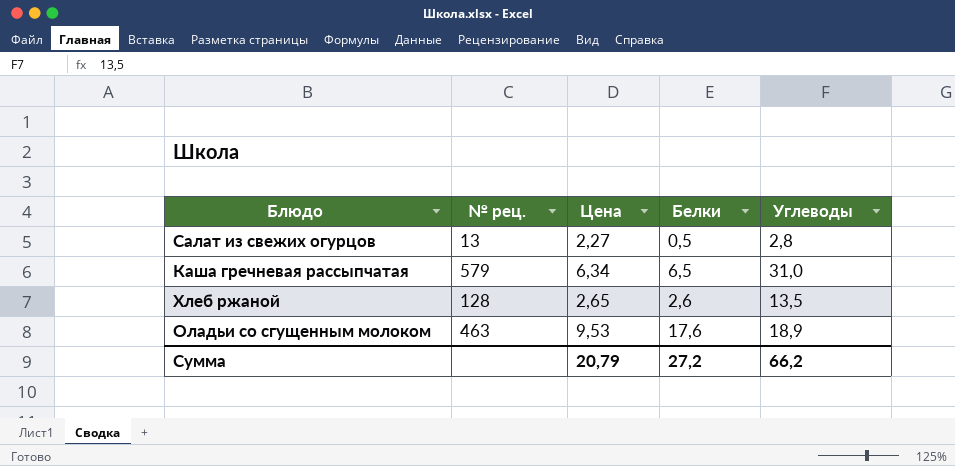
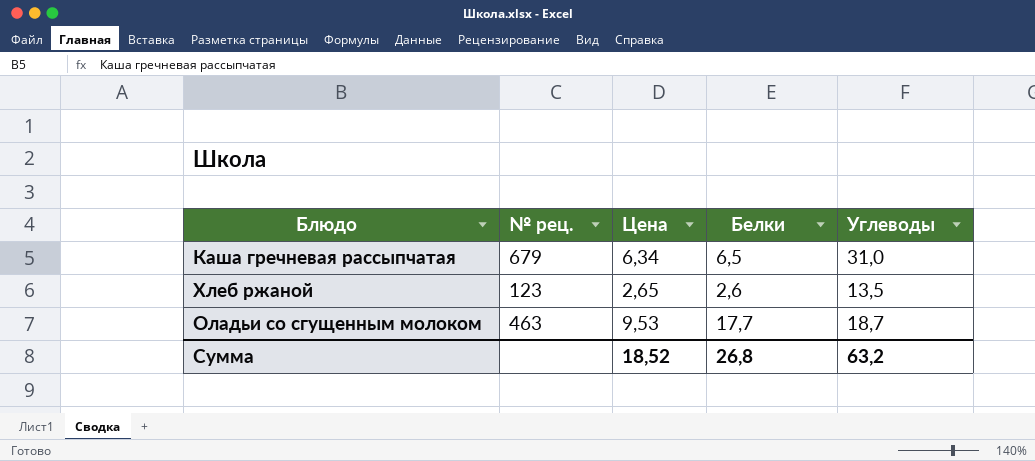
row Салат из свежих огурцов: 13 | 2,27 | 0,5 | 2,8 -> none
Каша гречневая рассыпчатая | № рец.: 579 -> 679
Хлеб ржаной | № рец.: 128 -> 123
Оладьи со сгущенным молоком | Белки: 17,6 -> 17,7
Оладьи со сгущенным молоком | Углеводы: 18,9 -> 18,7
Сумма | Цена: 20,79 -> 18,52
Сумма | Белки: 27,2 -> 26,8
Сумма | Углеводы: 66,2 -> 63,2

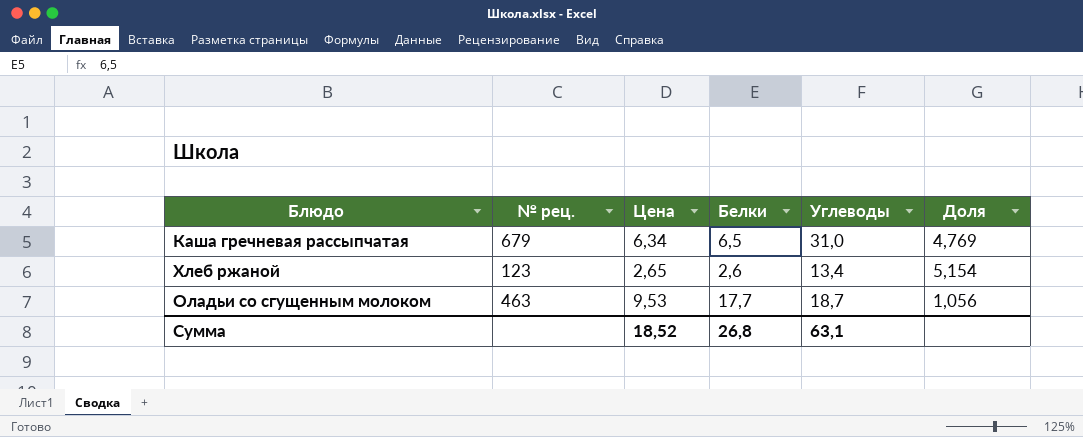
column Доля | formula: none -> [Углеводы] / [Белки]
Хлеб ржаной | Углеводы: 13,5 -> 13,4
Сумма | Углеводы: 63,2 -> 63,1

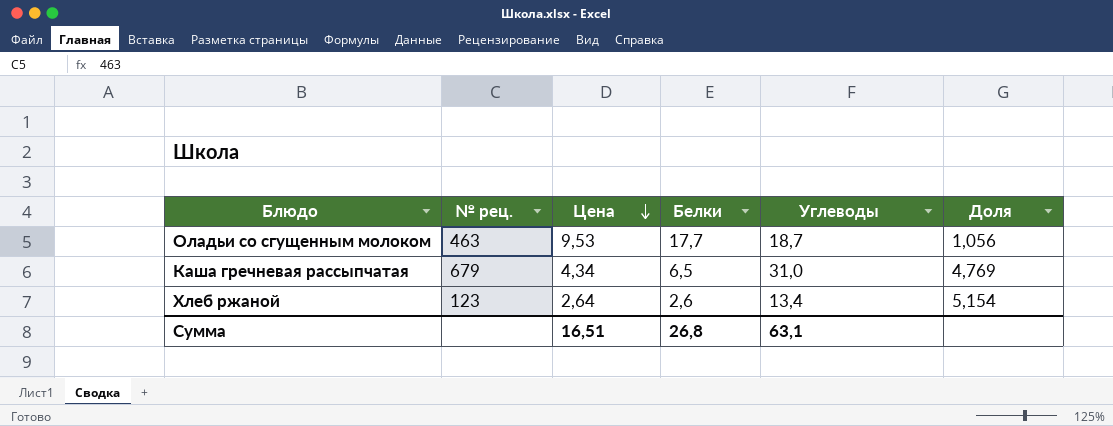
row order: none -> Цена descending
Каша гречневая рассыпчатая | Цена: 6,34 -> 4,34
Хлеб ржаной | Цена: 2,65 -> 2,64
Сумма | Цена: 18,52 -> 16,51

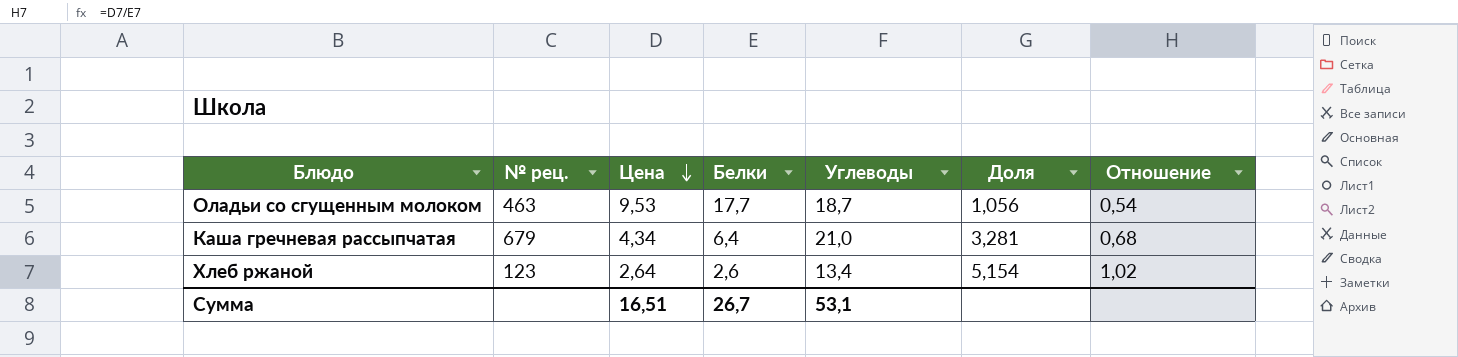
column Отношение | formula: none -> [Цена] / [Белки]
Каша гречневая рассыпчатая | Белки: 6,5 -> 6,4
Каша гречневая рассыпчатая | Углеводы: 31,0 -> 21,0
Каша гречневая рассыпчатая | Доля: 4,769 -> 3,281
Сумма | Белки: 26,8 -> 26,7
Сумма | Углеводы: 63,1 -> 53,1

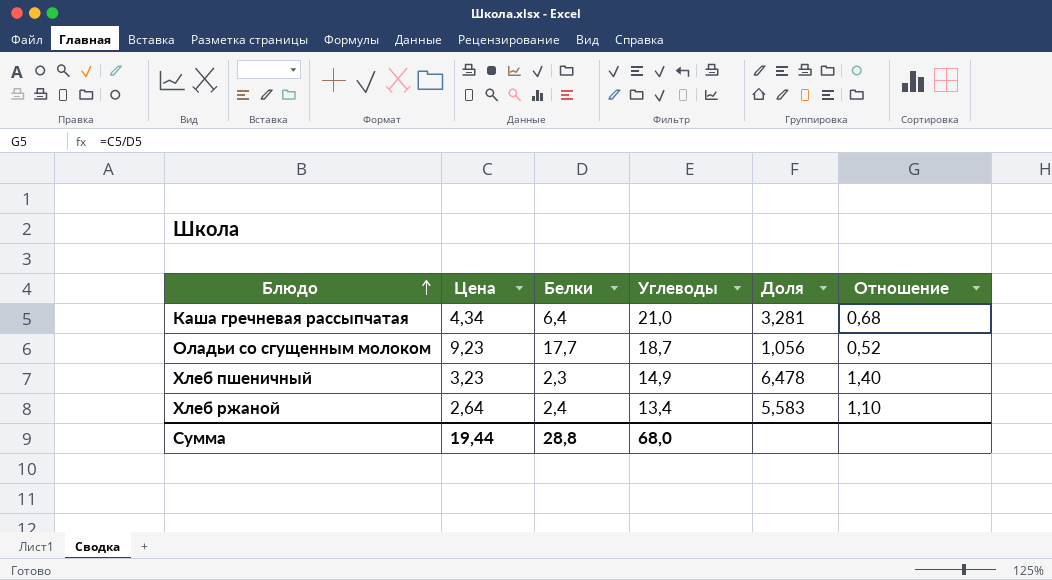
row order: Цена descending -> Блюдо ascending
column № рец. | position: 2 -> none
Оладьи со сгущенным молоком | Цена: 9,53 -> 9,23
Оладьи со сгущенным молоком | Отношение: 0,54 -> 0,52
row Хлеб пшеничный: none -> 3,23 | 2,3 | 14,9 | 6,478 | 1,40
Хлеб ржаной | Белки: 2,6 -> 2,4
Хлеб ржаной | Доля: 5,154 -> 5,583
Хлеб ржаной | Отношение: 1,02 -> 1,10
Сумма | Цена: 16,51 -> 19,44
Сумма | Белки: 26,7 -> 28,8
Сумма | Углеводы: 53,1 -> 68,0

